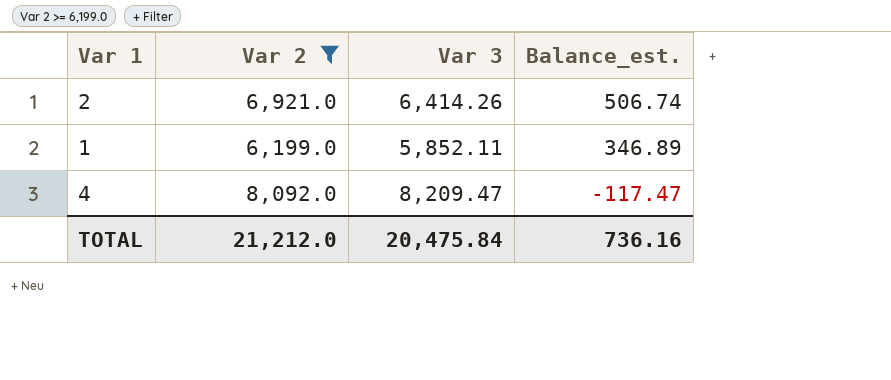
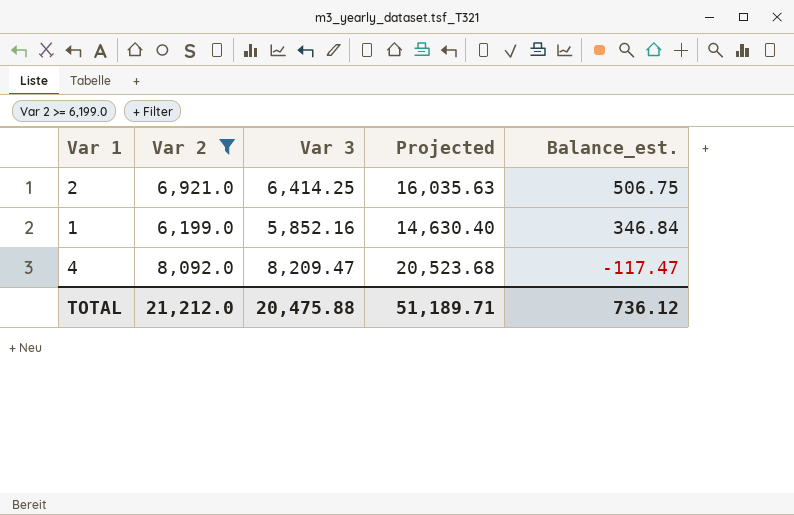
column Projected | formula: none -> [Var 3] * 2.5
2 | Var 3: 6,414.26 -> 6,414.25
2 | Balance_est.: 506.74 -> 506.75
1 | Var 3: 5,852.11 -> 5,852.16
1 | Balance_est.: 346.89 -> 346.84
TOTAL | Var 3: 20,475.84 -> 20,475.88
TOTAL | Balance_est.: 736.16 -> 736.12

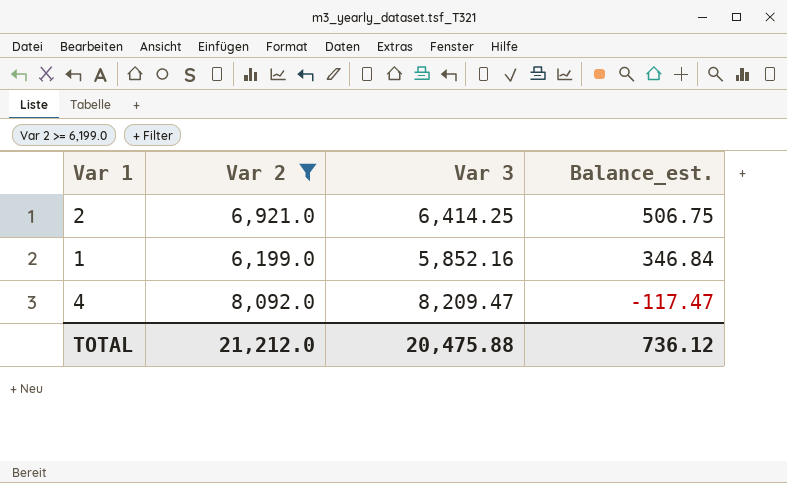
column Projected | formula: [Var 3] * 2.5 -> none

